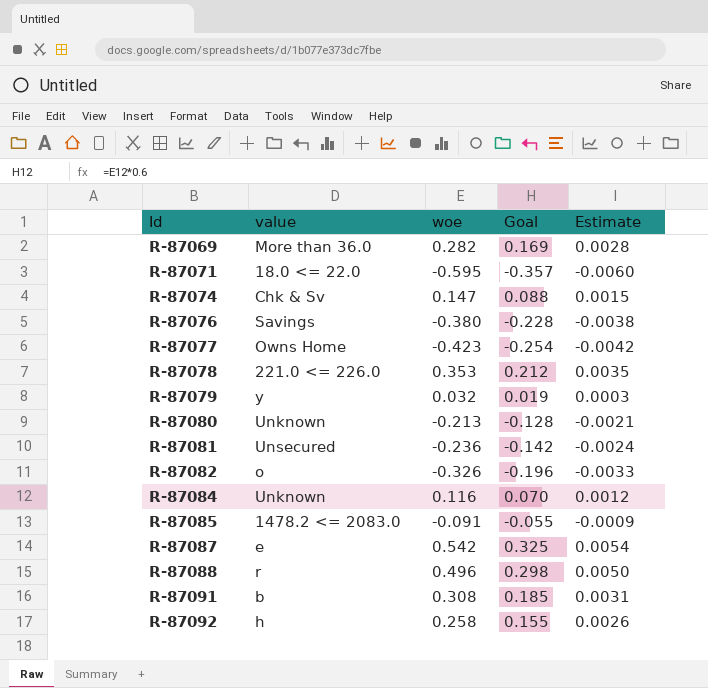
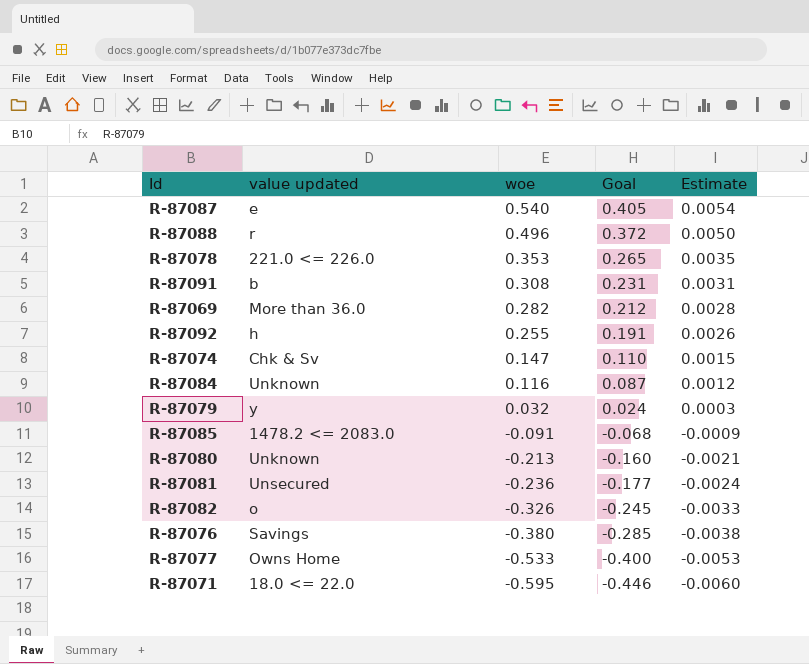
row order: Id ascending -> woe descending
column name: value -> value updated
column Goal | formula: [woe] * 0.6 -> [woe] * 0.75
R-87087 | woe: 0.542 -> 0.540
R-87092 | woe: 0.258 -> 0.255
R-87077 | woe: -0.423 -> -0.533
R-87077 | Estimate: -0.0042 -> -0.0053

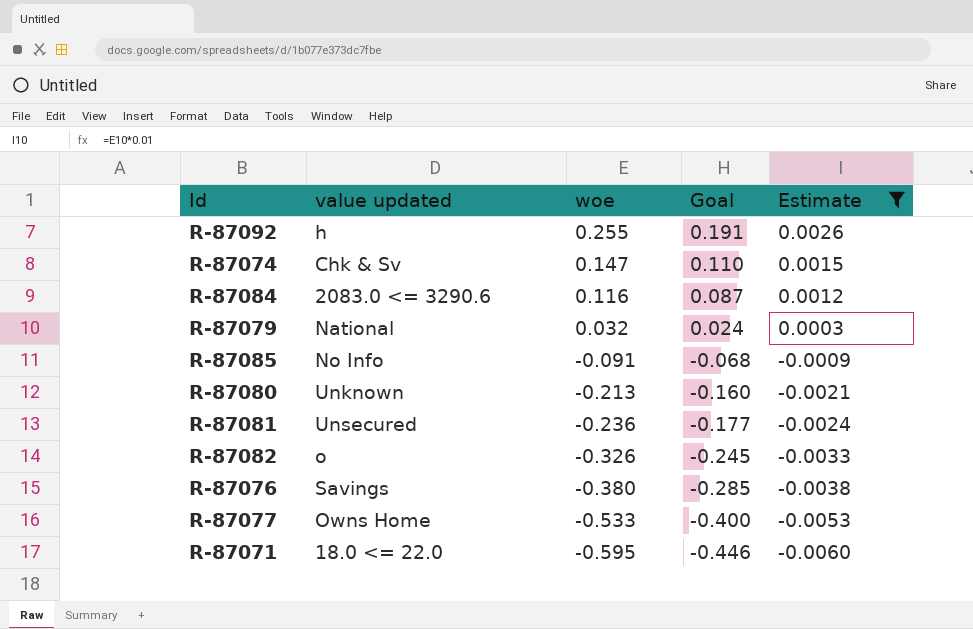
filter: none -> Estimate <= 0.0026
R-87084 | value updated: Unknown -> 2083.0 <= 3290.6
R-87079 | value updated: y -> National
R-87085 | value updated: 1478.2 <= 2083.0 -> No Info

